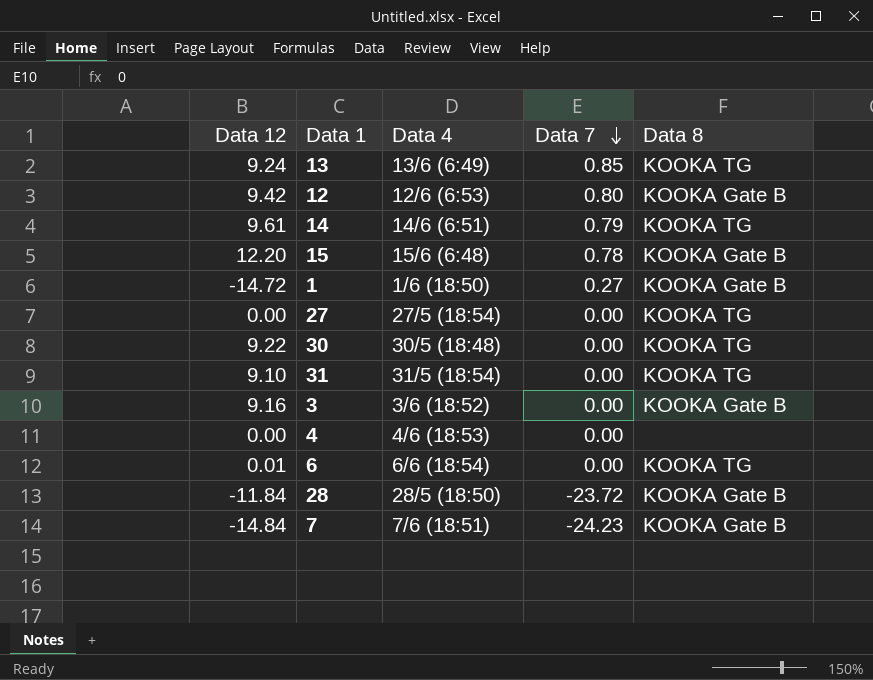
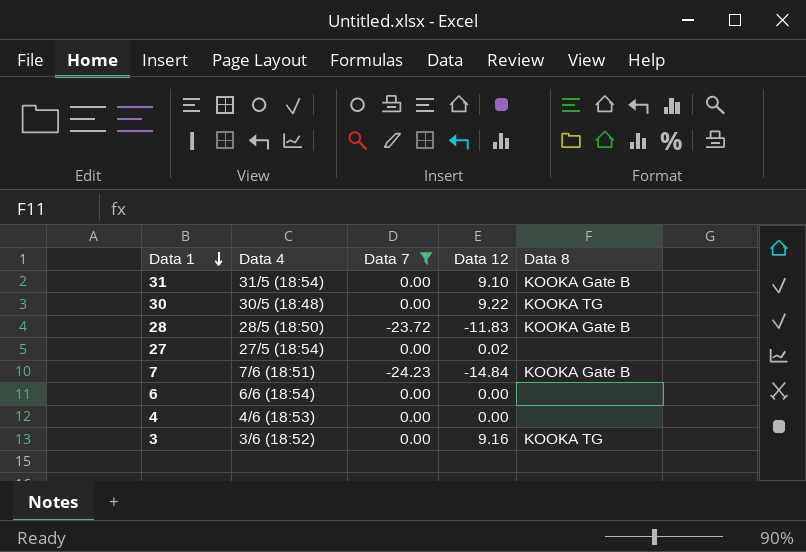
filter: none -> Data 7 <= 0.00
row order: Data 7 descending -> Data 1 descending
column Data 12 | position: 1 -> 4
31 | Data 8: KOOKA TG -> KOOKA Gate B
28 | Data 12: -11.84 -> -11.83
27 | Data 12: 0.00 -> 0.02
27 | Data 8: KOOKA TG -> none
6 | Data 12: 0.01 -> 0.00
6 | Data 8: KOOKA TG -> none
3 | Data 8: KOOKA Gate B -> KOOKA TG

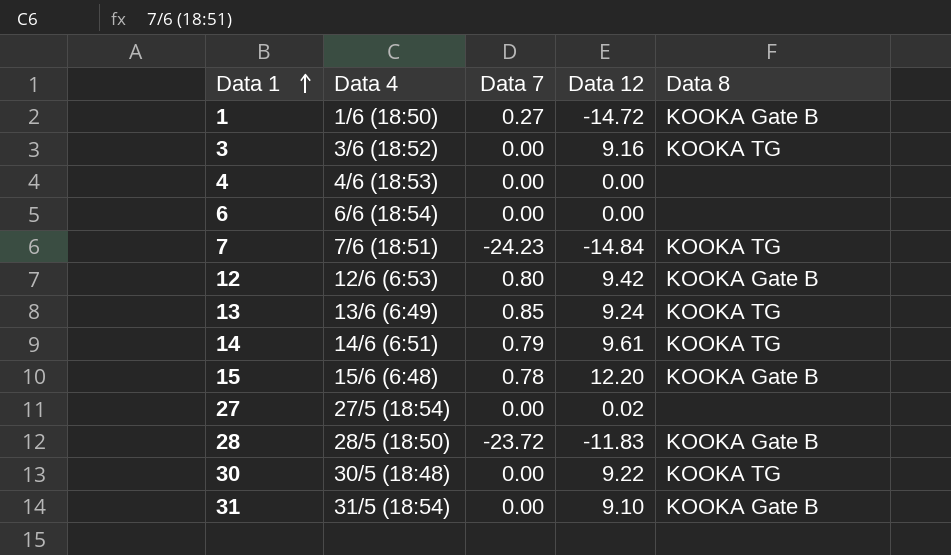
filter: Data 7 <= 0.00 -> none
row order: Data 1 descending -> Data 1 ascending
7 | Data 8: KOOKA Gate B -> KOOKA TG

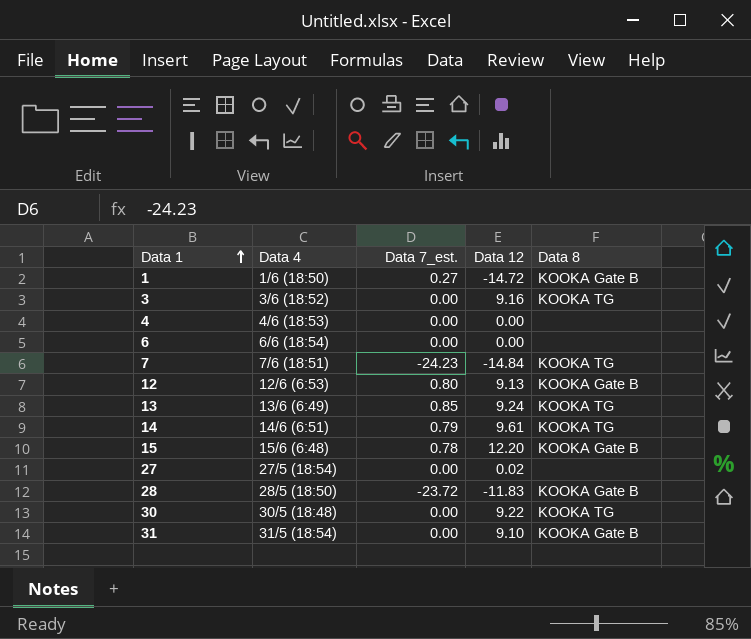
column name: Data 7 -> Data 7_est.
12 | Data 12: 9.42 -> 9.13

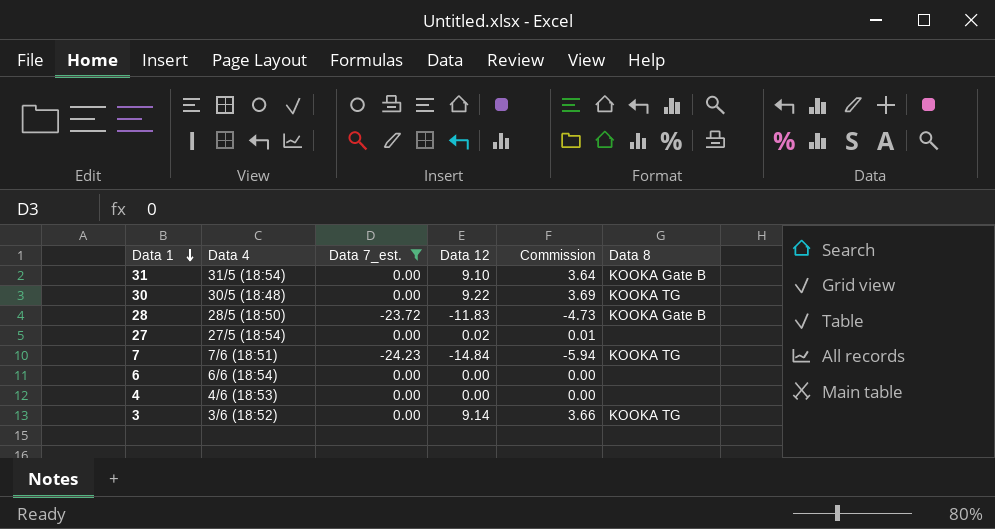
filter: none -> Data 7_est. <= 0.00
row order: Data 1 ascending -> Data 1 descending
column Commission | formula: none -> [Data 12] * 0.4
3 | Data 12: 9.16 -> 9.14

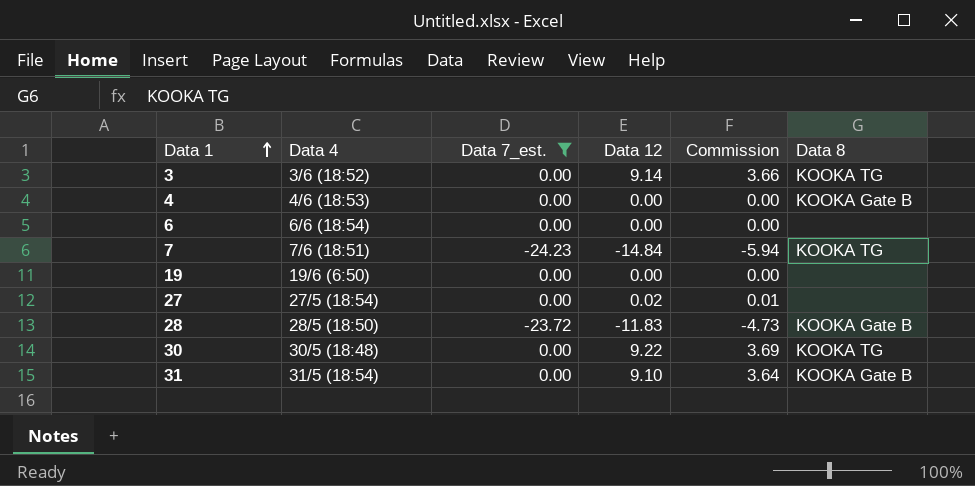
row order: Data 1 descending -> Data 1 ascending
4 | Data 8: none -> KOOKA Gate B
row 19: none -> 19/6 (6:50) | 0.00 | 0.00 | 0.00 | none

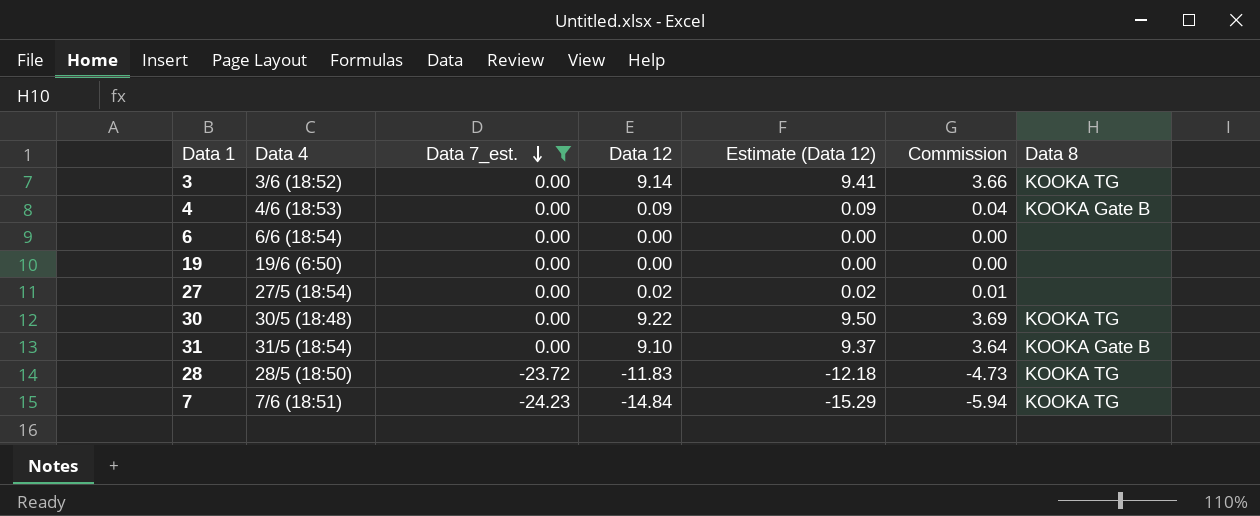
row order: Data 1 ascending -> Data 7_est. descending
column Estimate (Data 12) | formula: none -> [Data 12] * 1.03
4 | Data 12: 0.00 -> 0.09
4 | Commission: 0.00 -> 0.04
28 | Data 8: KOOKA Gate B -> KOOKA TG

